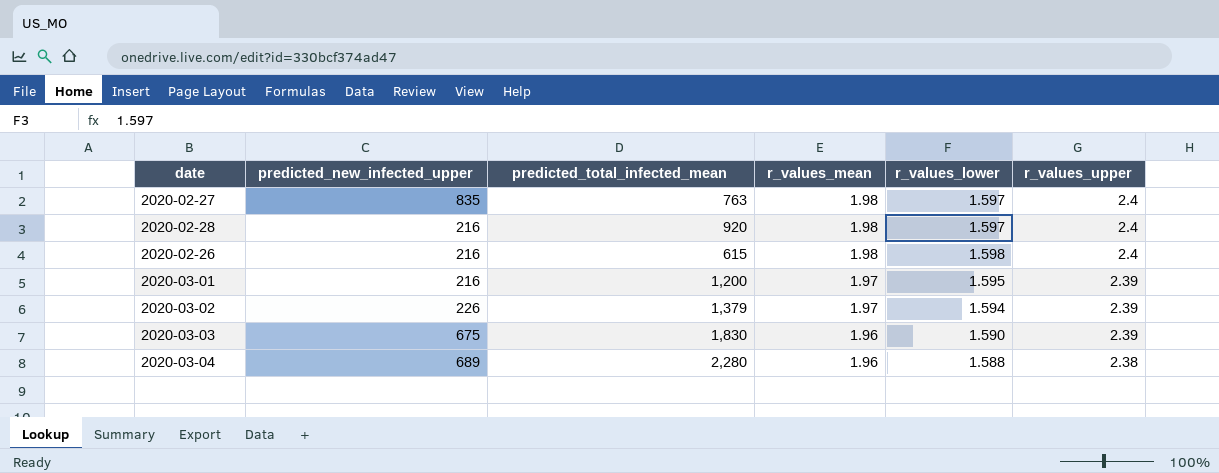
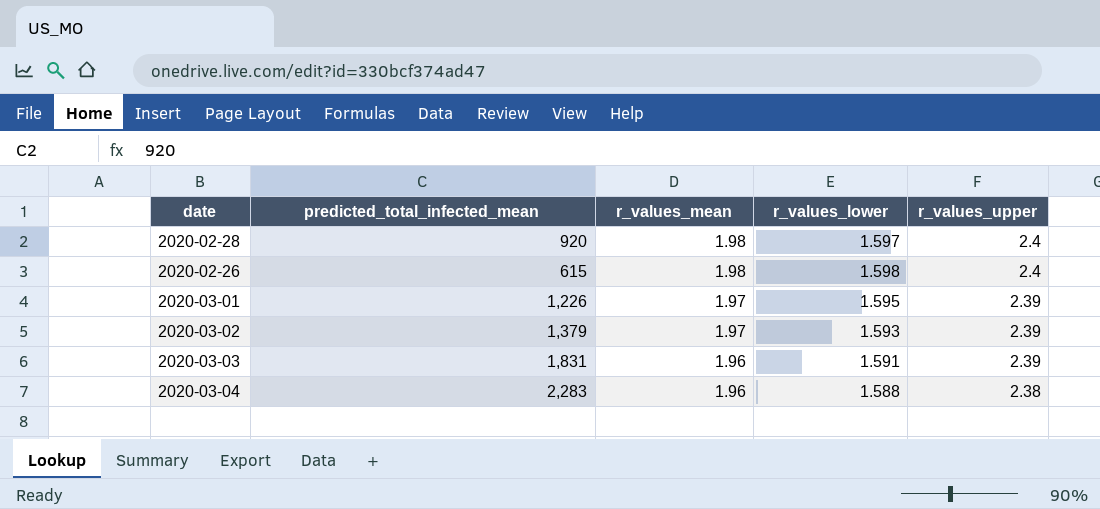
column predicted_new_infected_upper | position: 2 -> none
row 2020-02-27: 835 | 763 | 1.98 | 1.597 | 2.4 -> none
2020-03-01 | predicted_total_infected_mean: 1,200 -> 1,226
2020-03-02 | r_values_lower: 1.594 -> 1.593
2020-03-03 | predicted_total_infected_mean: 1,830 -> 1,831
2020-03-03 | r_values_lower: 1.590 -> 1.591
2020-03-04 | predicted_total_infected_mean: 2,280 -> 2,283

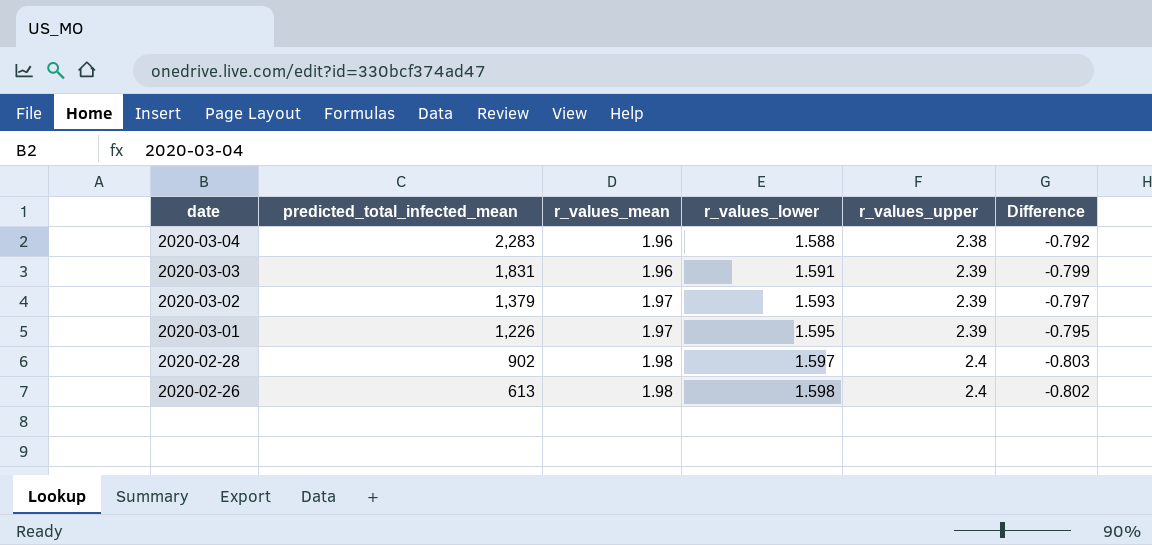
row order: r_values_mean descending -> date descending
column Difference | formula: none -> [r_values_lower] - [r_values_upper]
2020-02-28 | predicted_total_infected_mean: 920 -> 902
2020-02-26 | predicted_total_infected_mean: 615 -> 613

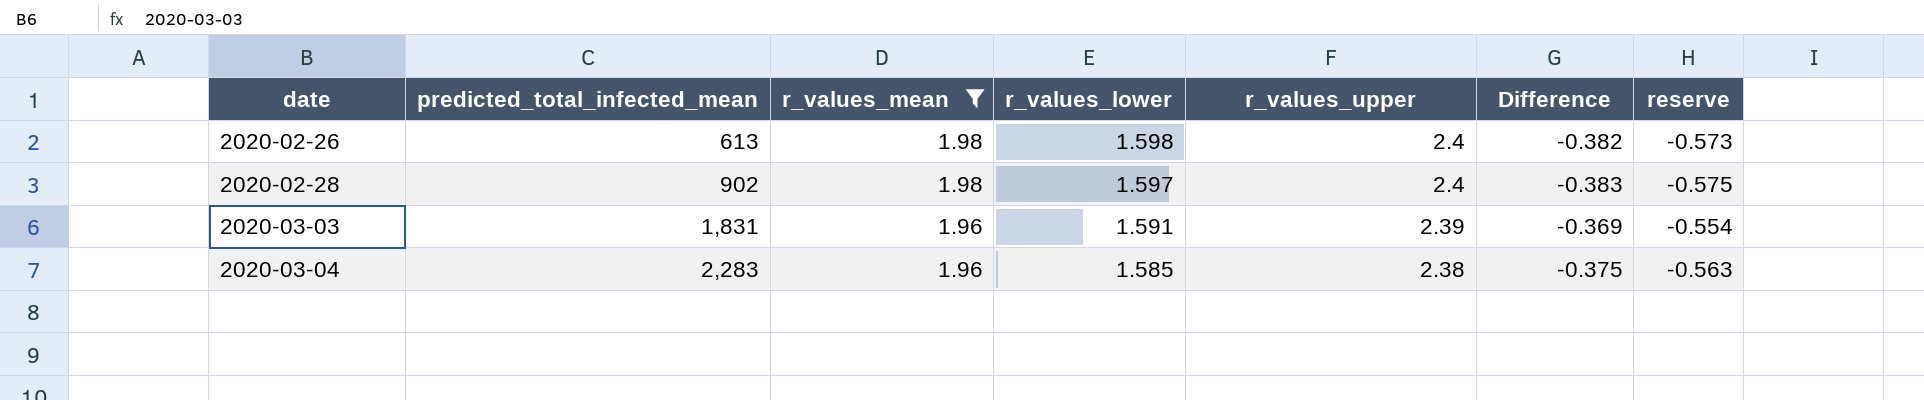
filter: none -> r_values_mean != 1.97
row order: date descending -> date ascending
column Difference | formula: [r_values_lower] - [r_values_upper] -> [r_values_lower] - [r_values_mean]
column reserve | formula: none -> [Difference] * 1.5
2020-03-04 | r_values_lower: 1.588 -> 1.585

